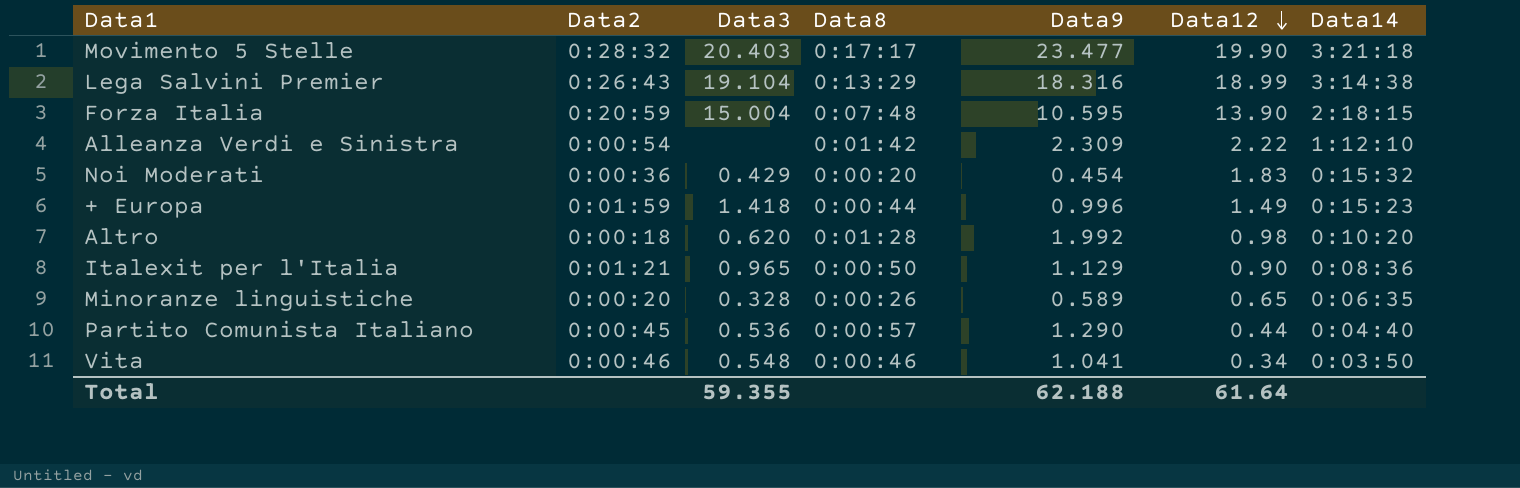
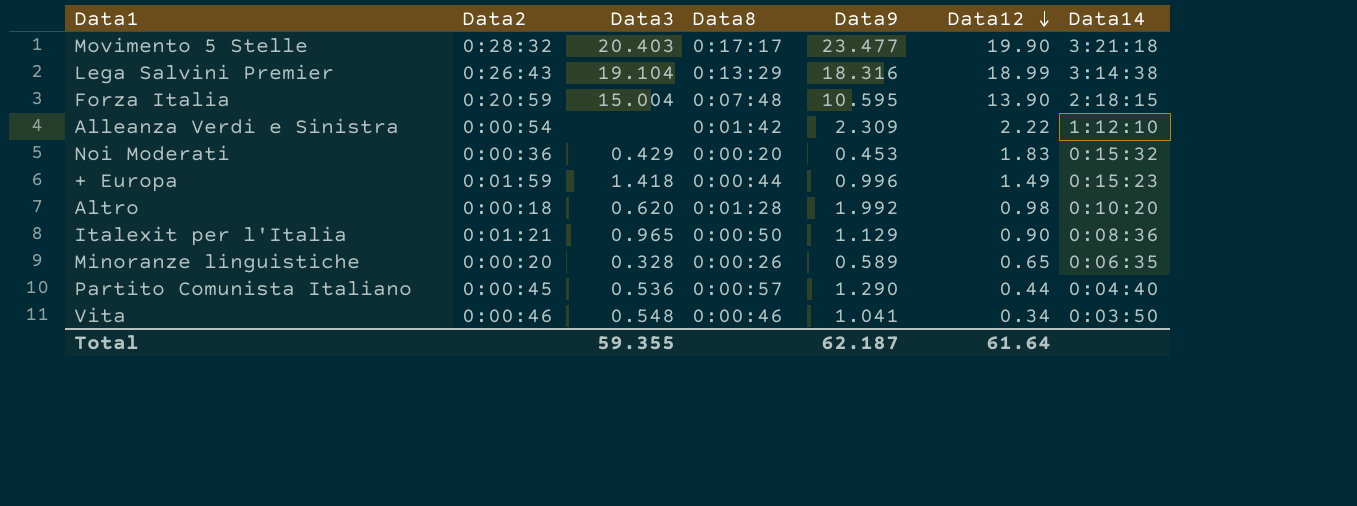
Noi Moderati | Data9: 0.454 -> 0.453
Total | Data9: 62.188 -> 62.187

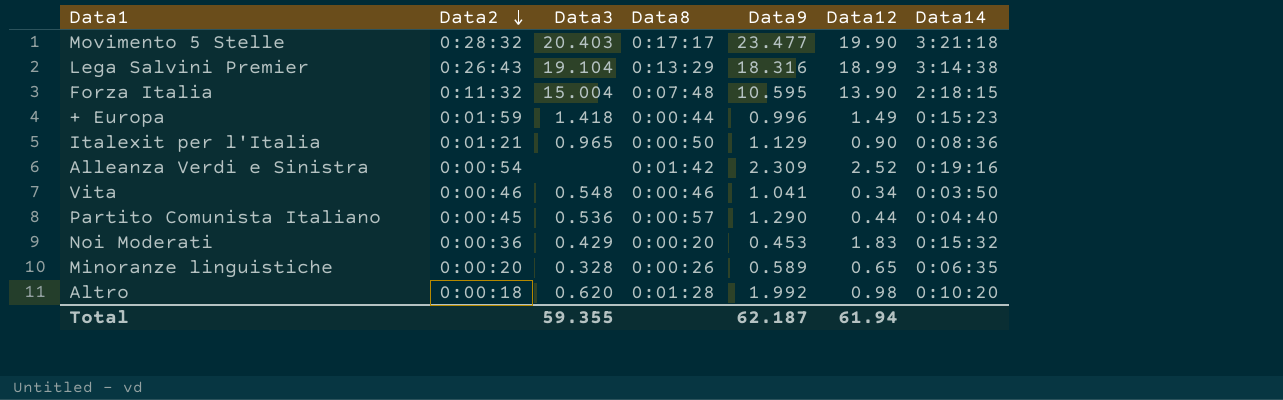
row order: Data12 descending -> Data2 descending
Forza Italia | Data2: 0:20:59 -> 0:11:32
Alleanza Verdi e Sinistra | Data12: 2.22 -> 2.52
Alleanza Verdi e Sinistra | Data14: 1:12:10 -> 0:19:16
Total | Data12: 61.64 -> 61.94

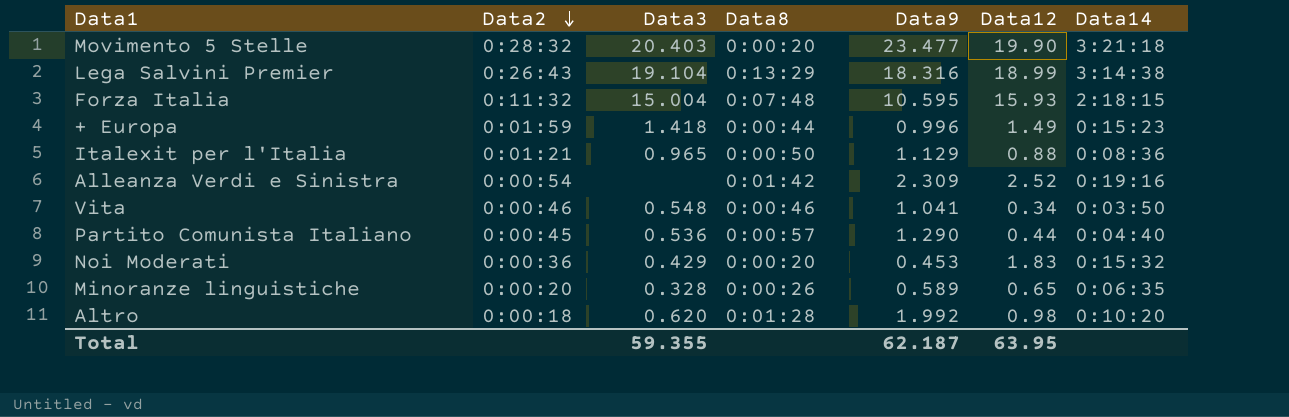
Movimento 5 Stelle | Data8: 0:17:17 -> 0:00:20
Forza Italia | Data12: 13.90 -> 15.93
Italexit per l'Italia | Data12: 0.90 -> 0.88
Total | Data12: 61.94 -> 63.95

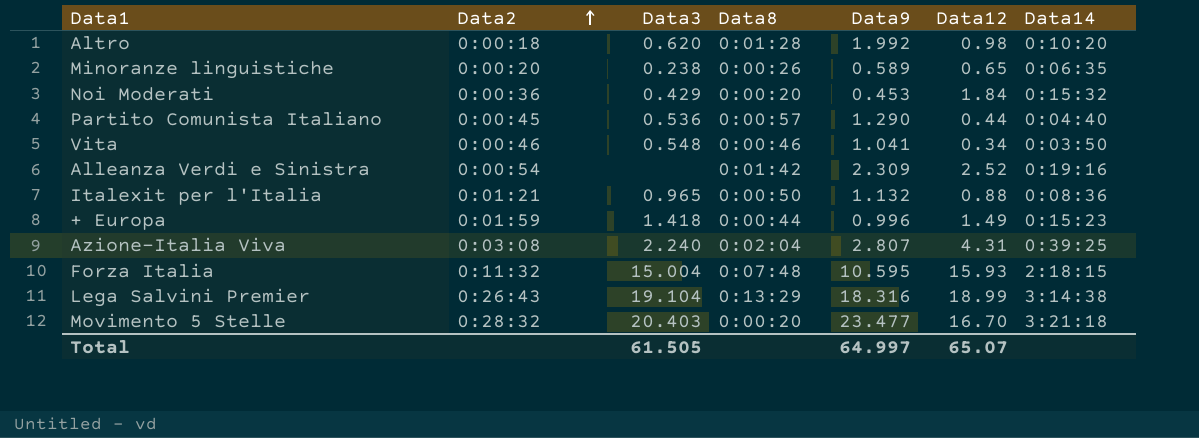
row order: Data2 descending -> Data2 ascending
Minoranze linguistiche | Data3: 0.328 -> 0.238
Noi Moderati | Data12: 1.83 -> 1.84
Italexit per l'Italia | Data9: 1.129 -> 1.132
row Azione-Italia Viva: none -> 0:03:08 | 2.240 | 0:02:04 | 2.807 | 4.31 | 0:39:25
Movimento 5 Stelle | Data12: 19.90 -> 16.70
Total | Data3: 59.355 -> 61.505
Total | Data9: 62.187 -> 64.997
Total | Data12: 63.95 -> 65.07

